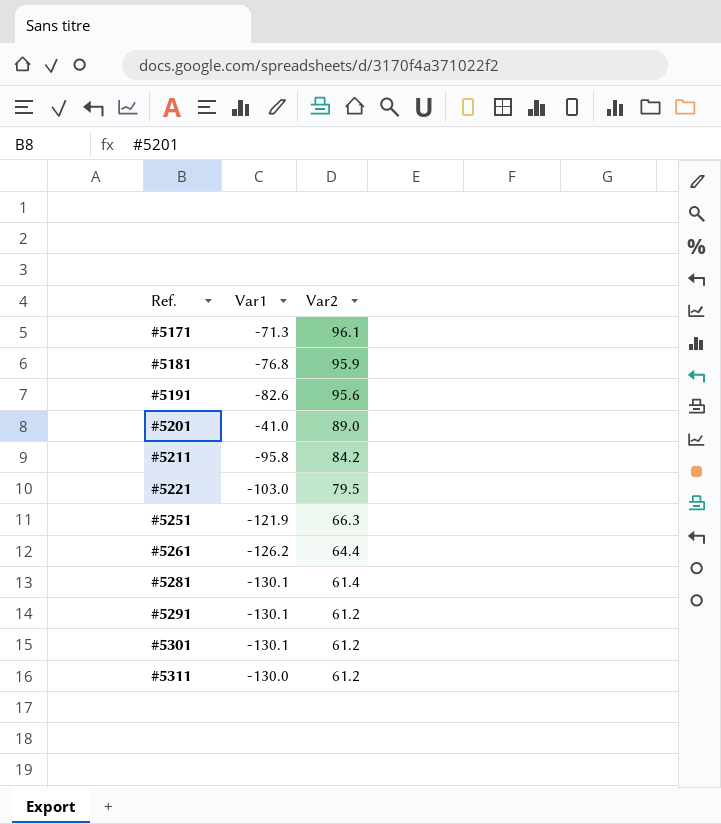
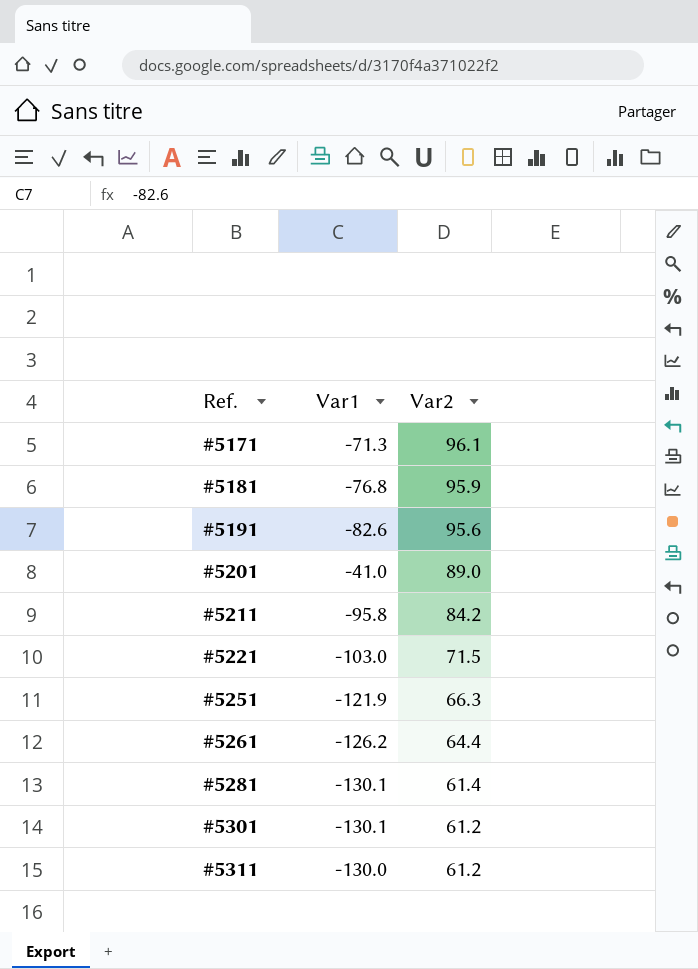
row #5291: -130.1 | 61.2 -> none
#5221 | Var2: 79.5 -> 71.5

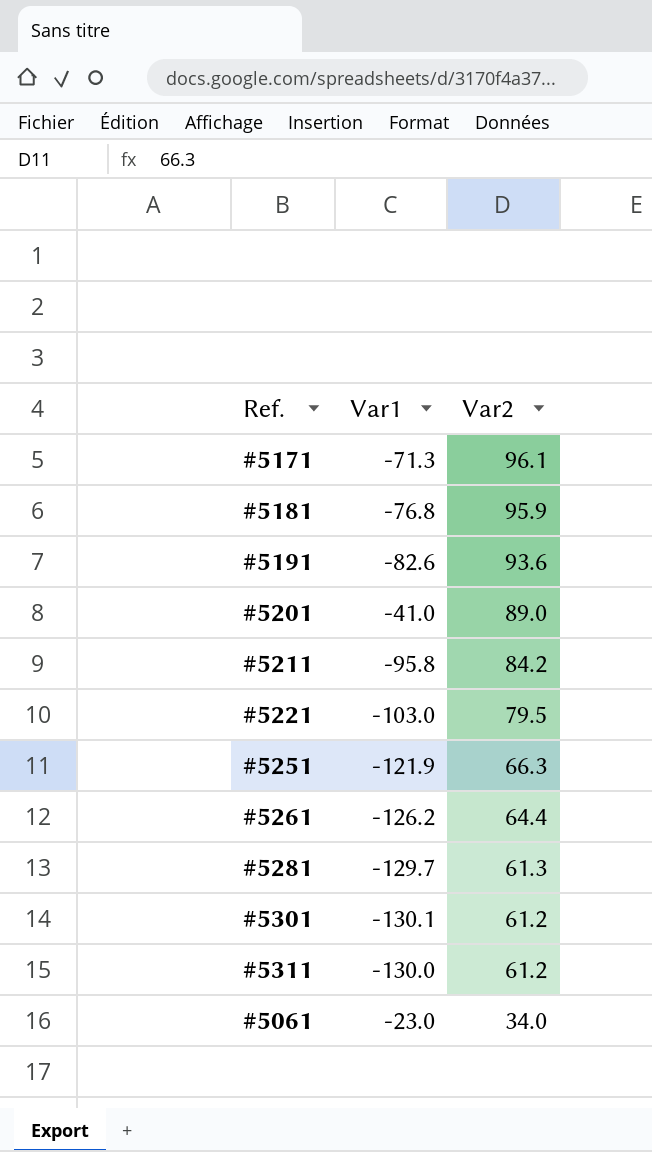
#5191 | Var2: 95.6 -> 93.6
#5221 | Var2: 71.5 -> 79.5
#5281 | Var1: -130.1 -> -129.7
#5281 | Var2: 61.4 -> 61.3
row #5061: none -> -23.0 | 34.0

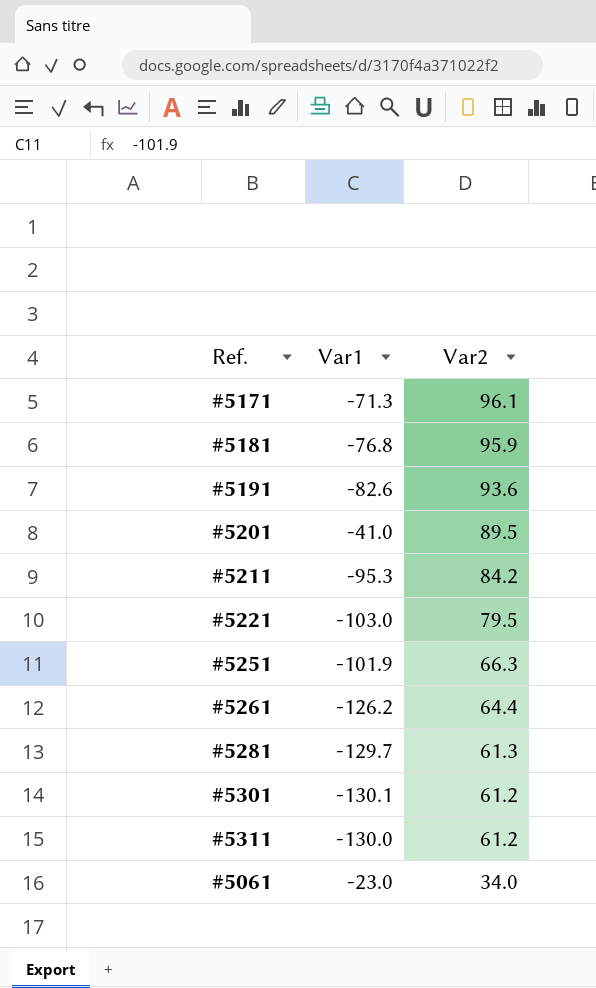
#5201 | Var2: 89.0 -> 89.5
#5211 | Var1: -95.8 -> -95.3
#5251 | Var1: -121.9 -> -101.9

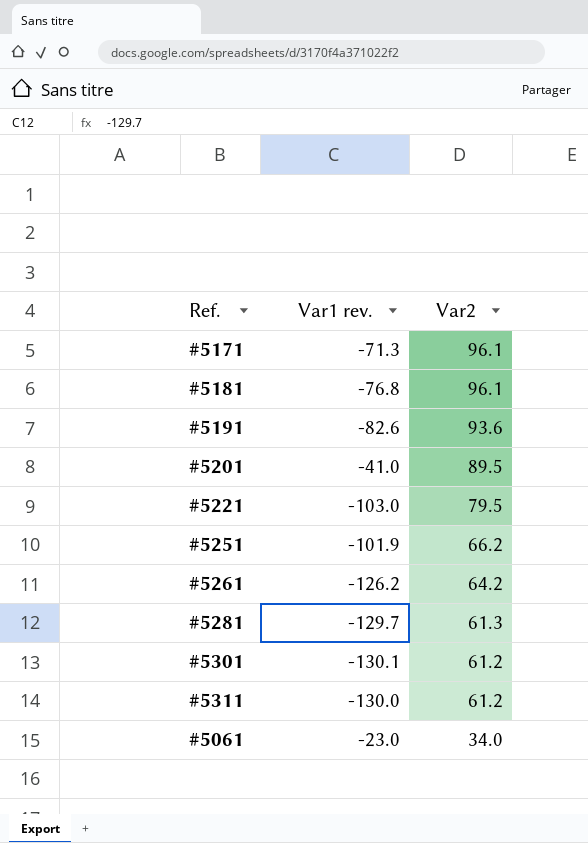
column name: Var1 -> Var1 rev.
row #5211: -95.3 | 84.2 -> none
#5181 | Var2: 95.9 -> 96.1
#5251 | Var2: 66.3 -> 66.2
#5261 | Var2: 64.4 -> 64.2

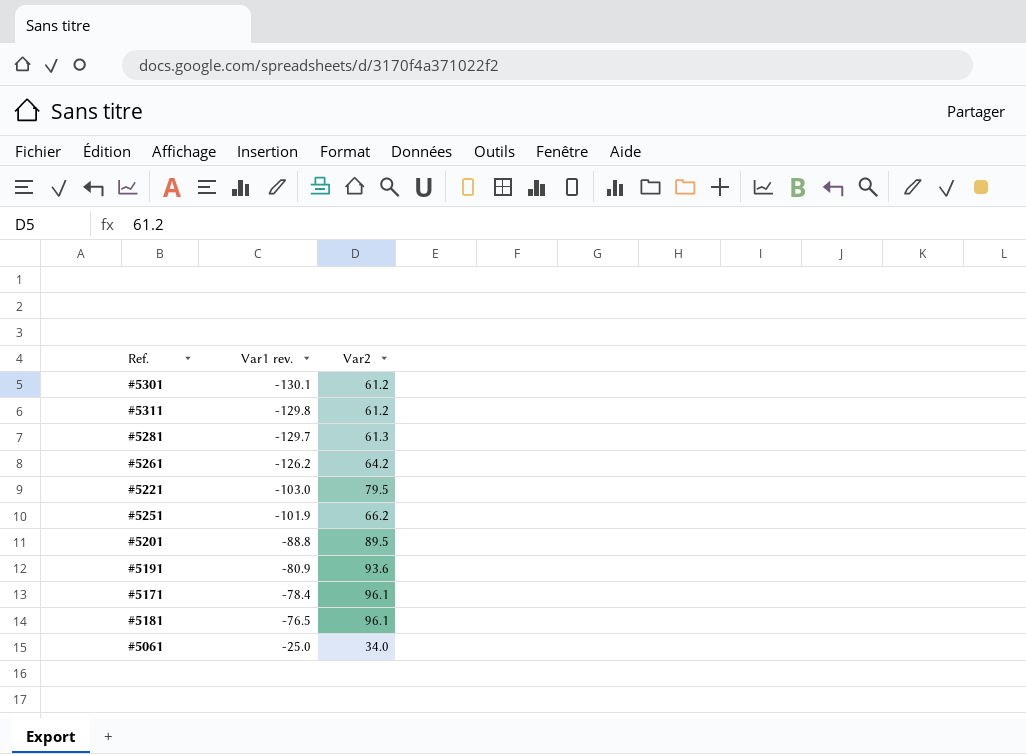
row order: Var2 descending -> Var1 rev. ascending
#5311 | Var1 rev.: -130.0 -> -129.8
#5201 | Var1 rev.: -41.0 -> -88.8
#5191 | Var1 rev.: -82.6 -> -80.9
#5171 | Var1 rev.: -71.3 -> -78.4
#5181 | Var1 rev.: -76.8 -> -76.5
#5061 | Var1 rev.: -23.0 -> -25.0

